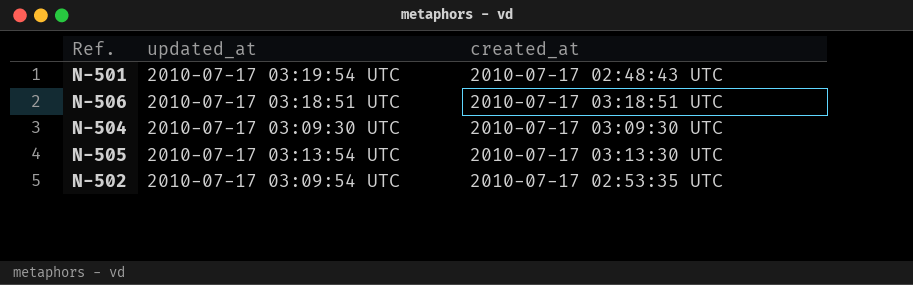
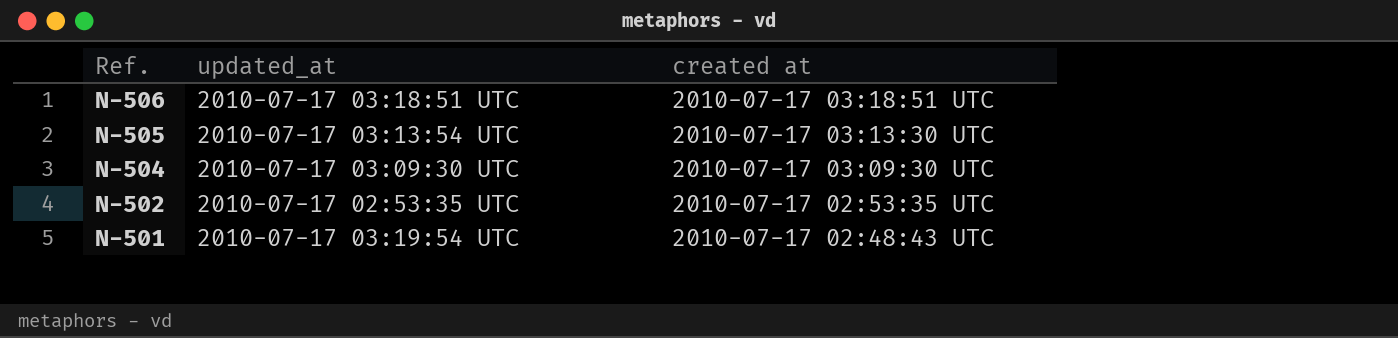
row order: none -> Ref. descending
column name: created_at -> created at
N-502 | updated_at: 2010-07-17 03:09:54 UTC -> 2010-07-17 02:53:35 UTC

